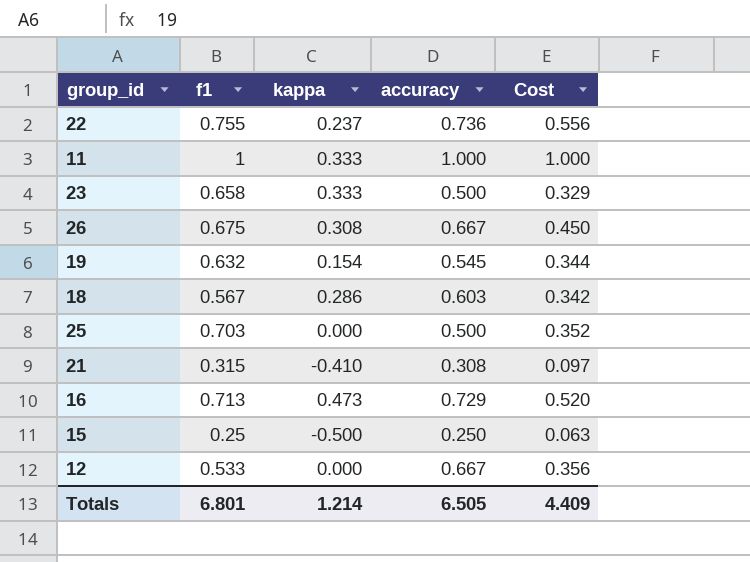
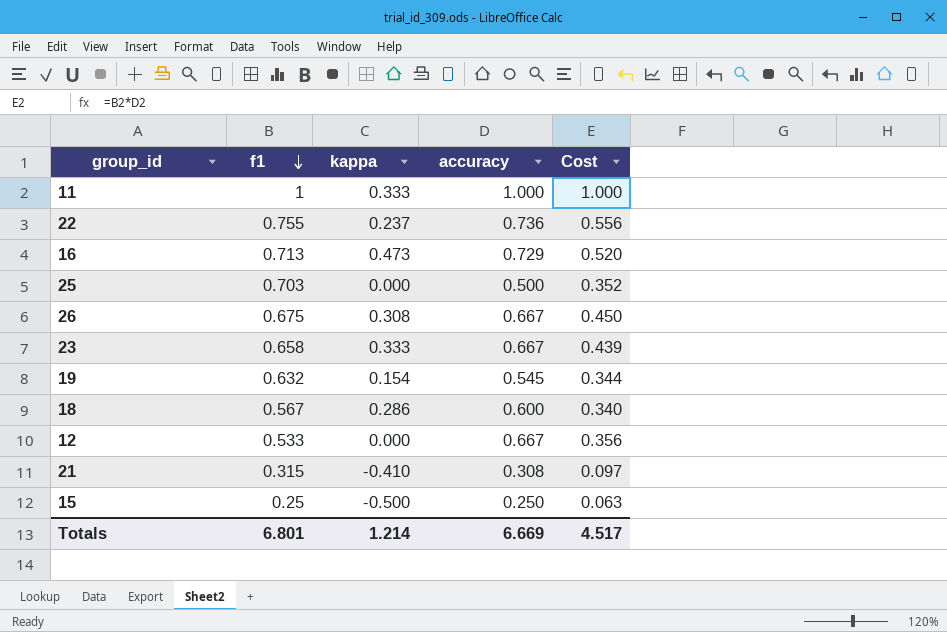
row order: none -> f1 descending
23 | accuracy: 0.500 -> 0.667
23 | Cost: 0.329 -> 0.439
18 | accuracy: 0.603 -> 0.600
18 | Cost: 0.342 -> 0.340
Totals | accuracy: 6.505 -> 6.669
Totals | Cost: 4.409 -> 4.517

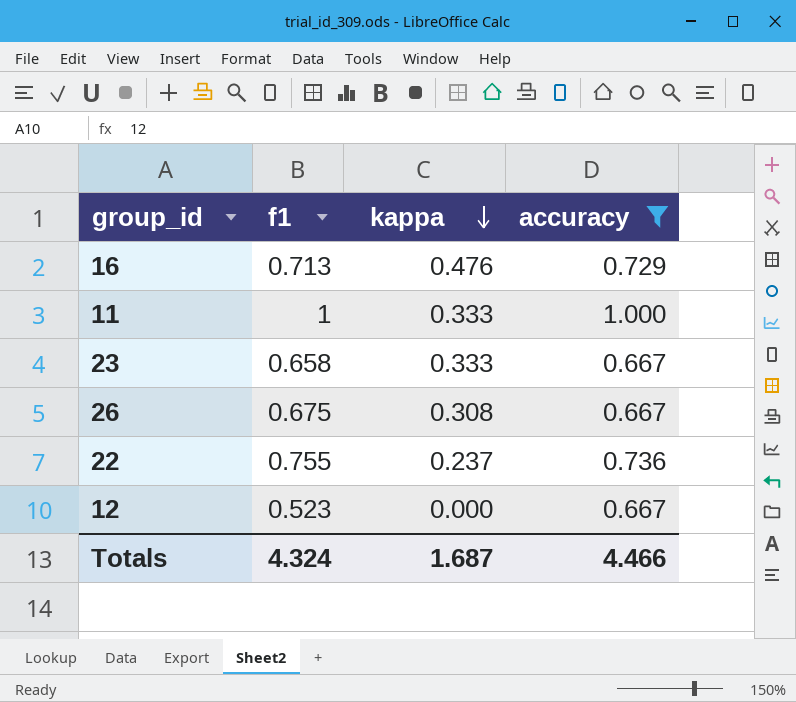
filter: none -> accuracy >= 0.667
row order: f1 descending -> kappa descending
column Cost | formula: [f1] * [accuracy] -> none
16 | kappa: 0.473 -> 0.476
12 | f1: 0.533 -> 0.523
Totals | f1: 6.801 -> 4.324
Totals | kappa: 1.214 -> 1.687
Totals | accuracy: 6.669 -> 4.466

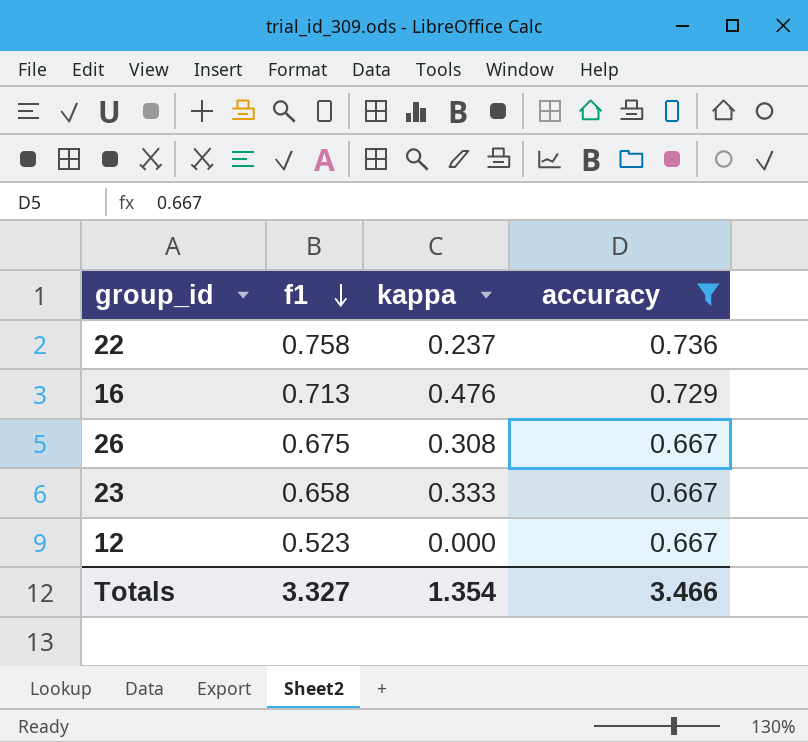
row order: kappa descending -> f1 descending
row 11: 1 | 0.333 | 1.000 -> none
22 | f1: 0.755 -> 0.758
Totals | f1: 4.324 -> 3.327
Totals | kappa: 1.687 -> 1.354
Totals | accuracy: 4.466 -> 3.466

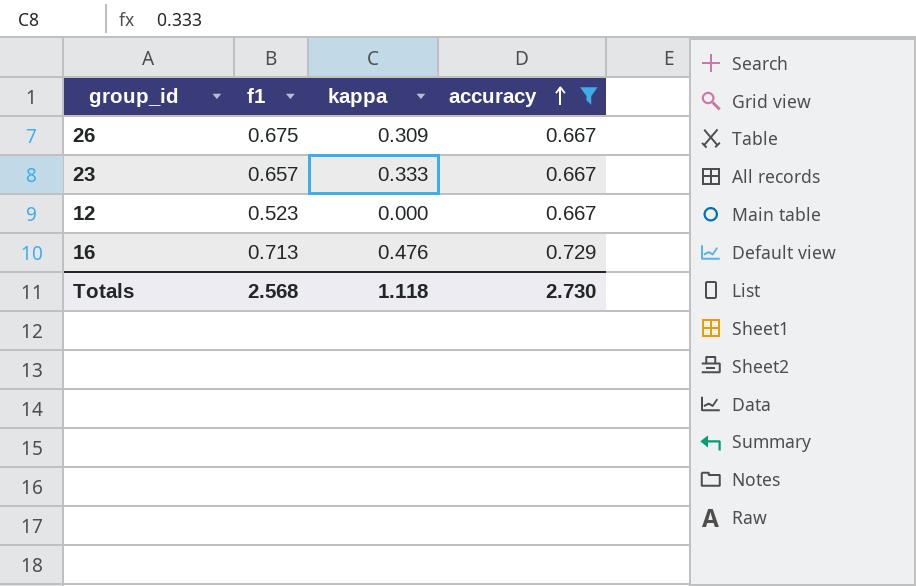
row order: f1 descending -> accuracy ascending
row 22: 0.758 | 0.237 | 0.736 -> none
26 | kappa: 0.308 -> 0.309
23 | f1: 0.658 -> 0.657
Totals | f1: 3.327 -> 2.568
Totals | kappa: 1.354 -> 1.118
Totals | accuracy: 3.466 -> 2.730

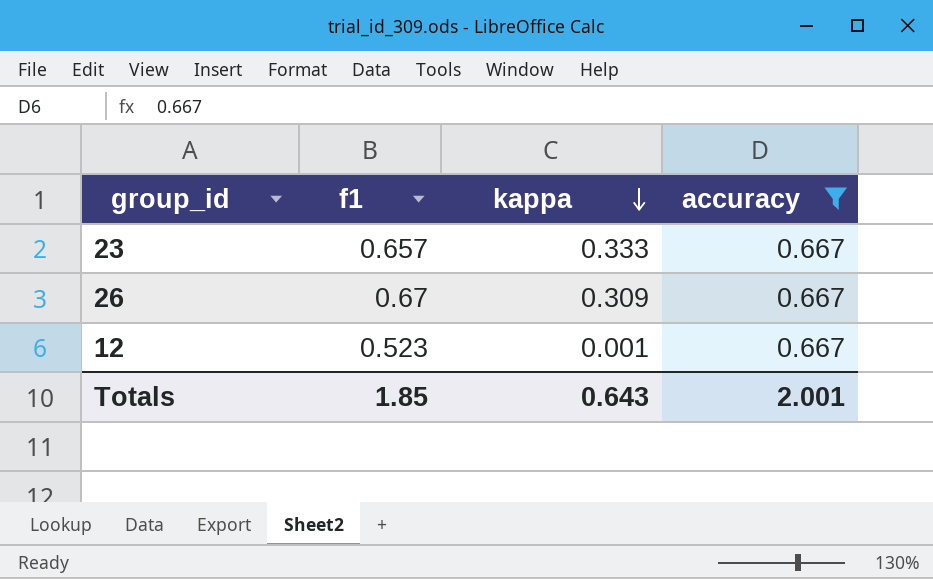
row order: accuracy ascending -> kappa descending
row 16: 0.713 | 0.476 | 0.729 -> none
26 | f1: 0.675 -> 0.67
12 | kappa: 0.000 -> 0.001
Totals | f1: 2.568 -> 1.85
Totals | kappa: 1.118 -> 0.643
Totals | accuracy: 2.730 -> 2.001

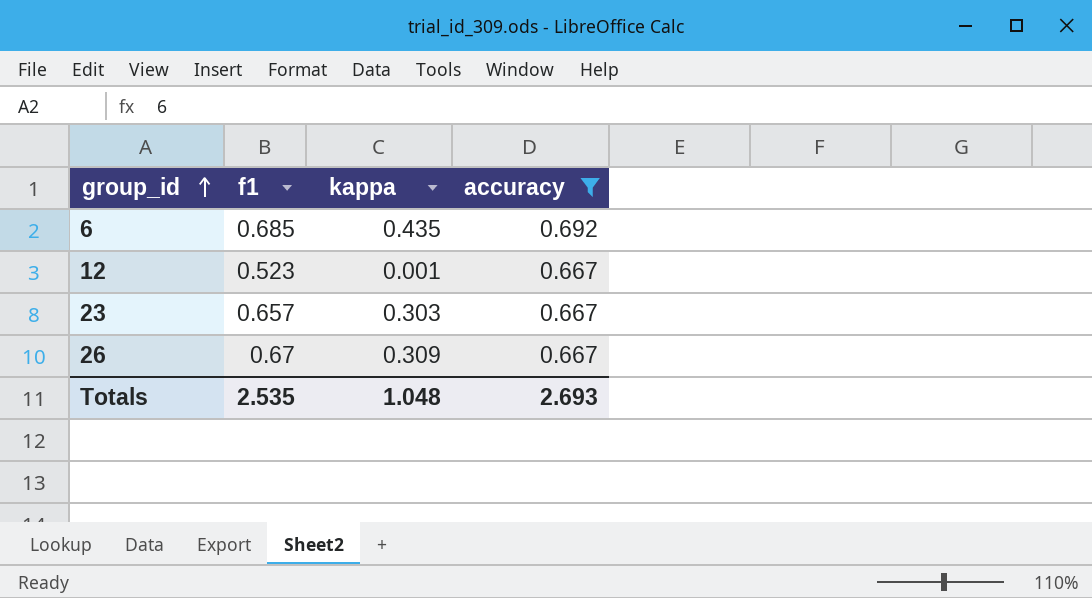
row order: kappa descending -> group_id ascending
row 6: none -> 0.685 | 0.435 | 0.692
23 | kappa: 0.333 -> 0.303
Totals | f1: 1.85 -> 2.535
Totals | kappa: 0.643 -> 1.048
Totals | accuracy: 2.001 -> 2.693

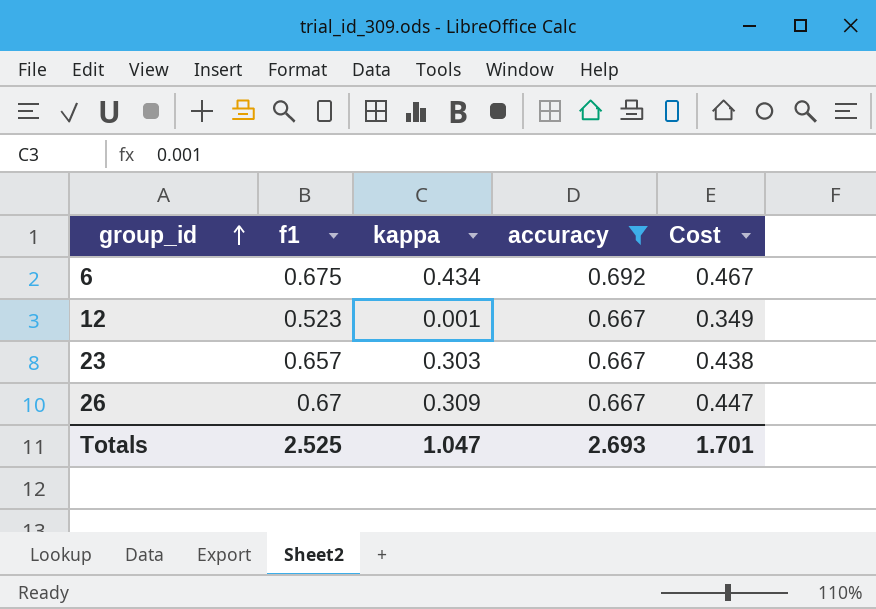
column Cost | formula: none -> [f1] * [accuracy]
6 | f1: 0.685 -> 0.675
6 | kappa: 0.435 -> 0.434
Totals | f1: 2.535 -> 2.525
Totals | kappa: 1.048 -> 1.047

